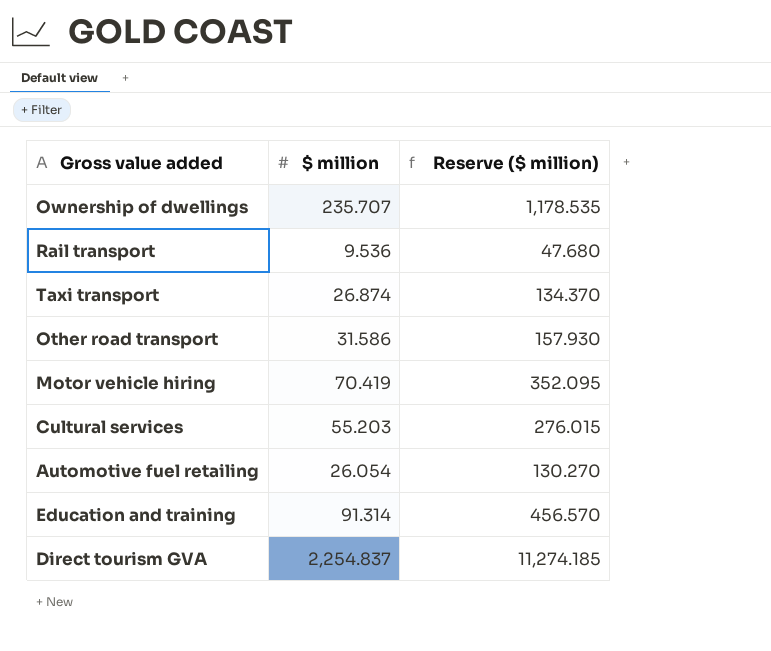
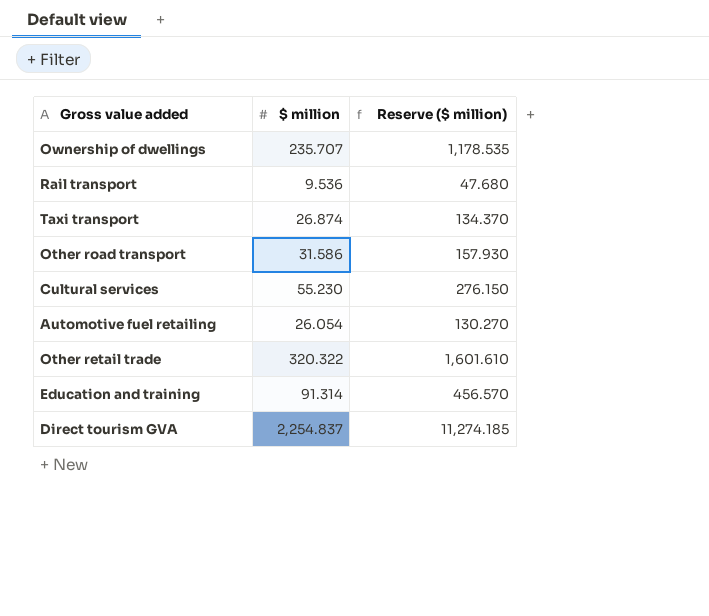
row Motor vehicle hiring: 70.419 | 352.095 -> none
Cultural services | $ million: 55.203 -> 55.230
Cultural services | Reserve ($ million): 276.015 -> 276.150
row Other retail trade: none -> 320.322 | 1,601.610

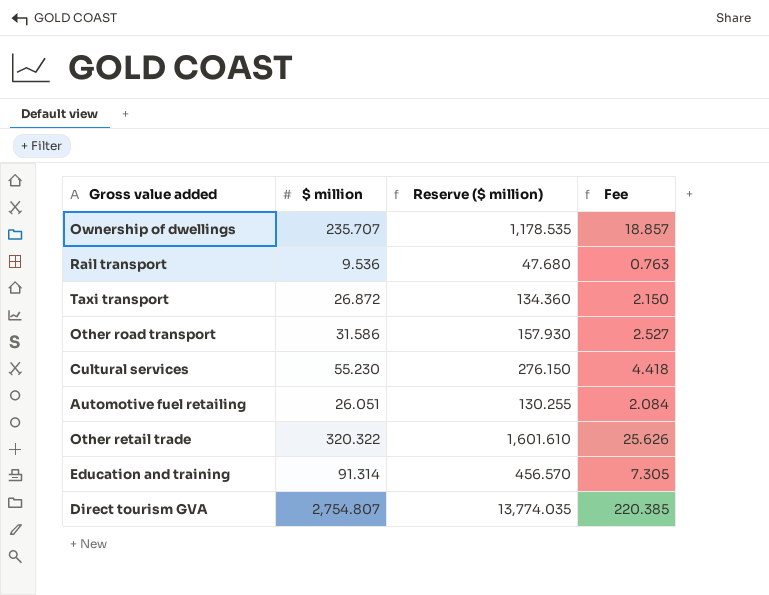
column Fee | formula: none -> [$ million] * 0.08
Taxi transport | $ million: 26.874 -> 26.872
Taxi transport | Reserve ($ million): 134.370 -> 134.360
Automotive fuel retailing | $ million: 26.054 -> 26.051
Automotive fuel retailing | Reserve ($ million): 130.270 -> 130.255
Direct tourism GVA | $ million: 2,254.837 -> 2,754.807
Direct tourism GVA | Reserve ($ million): 11,274.185 -> 13,774.035

